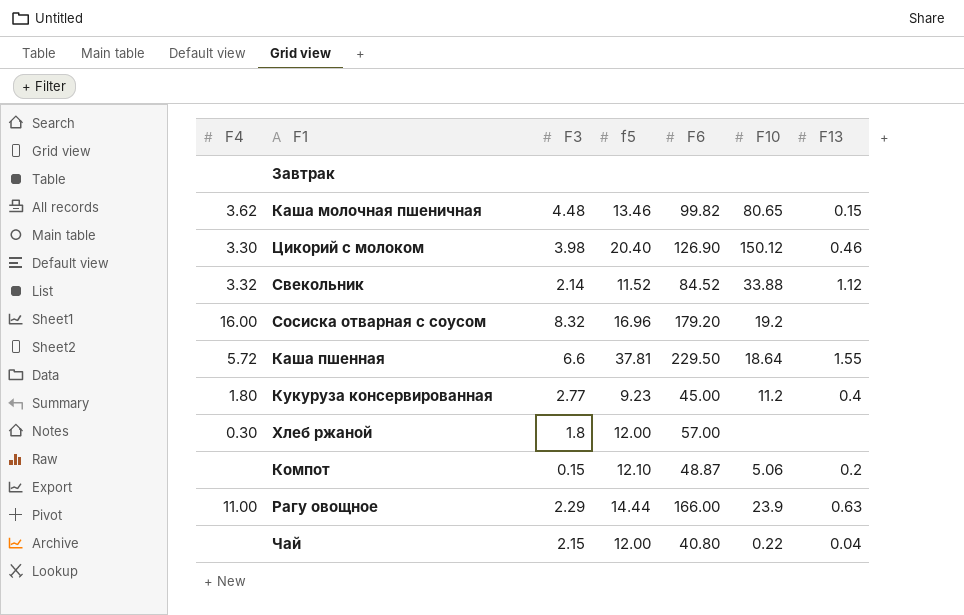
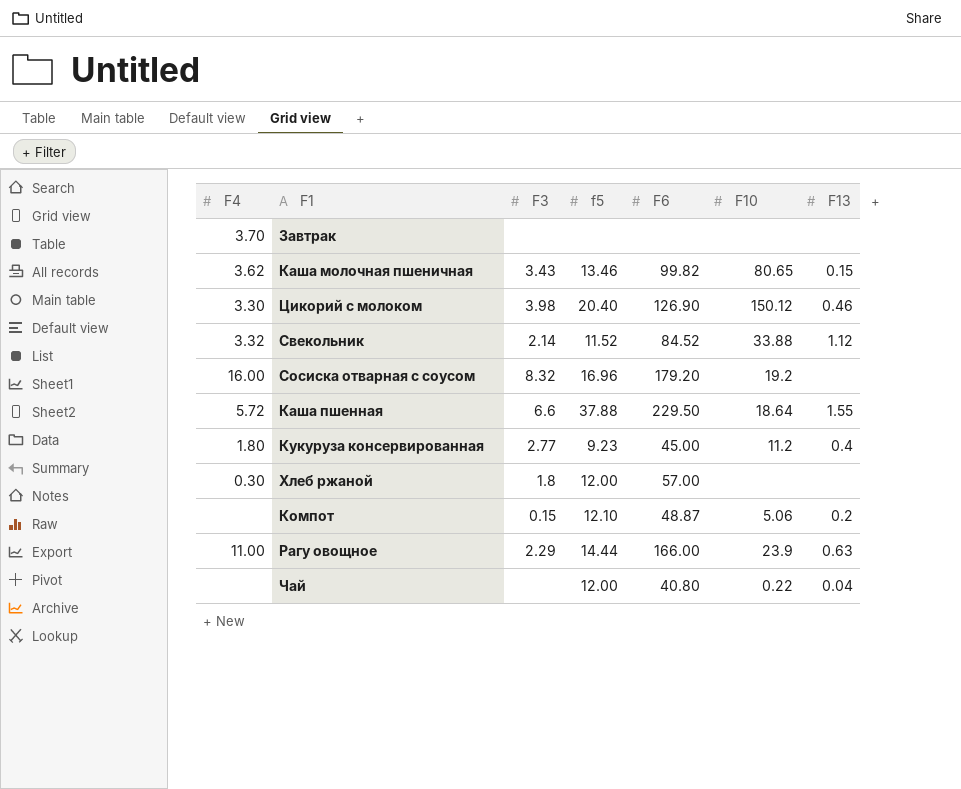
Завтрак | F4: none -> 3.70
Каша молочная пшеничная | F3: 4.48 -> 3.43
Каша пшенная | f5: 37.81 -> 37.88
Чай | F3: 2.15 -> none

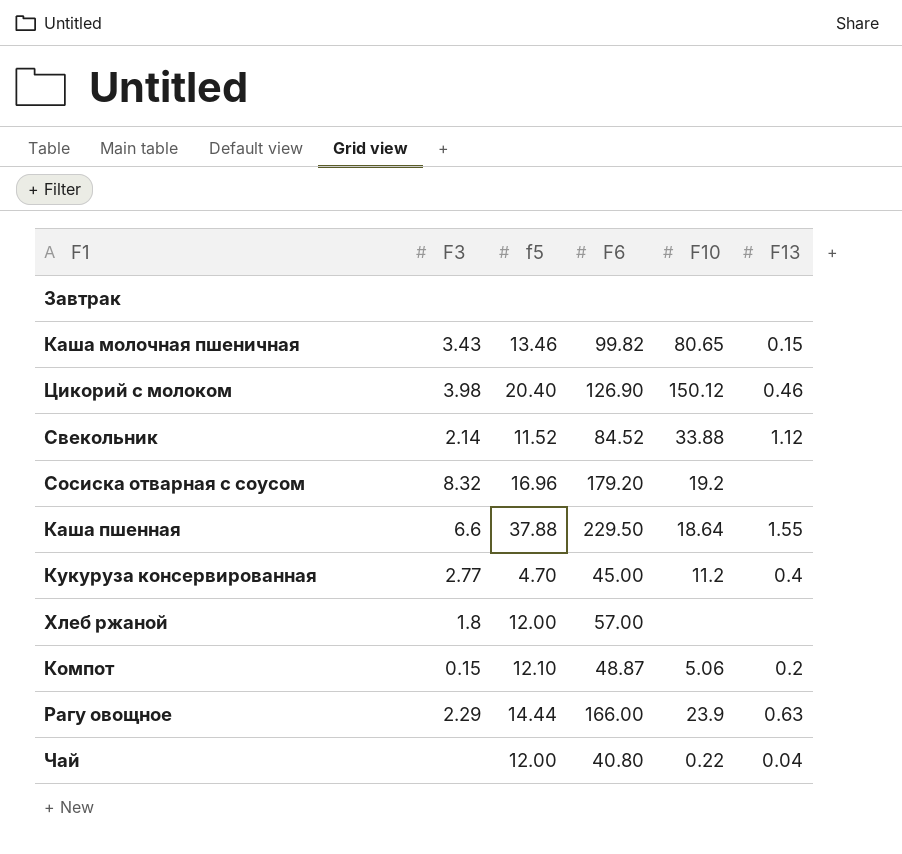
column F4 | position: 1 -> none
Кукуруза консервированная | f5: 9.23 -> 4.70

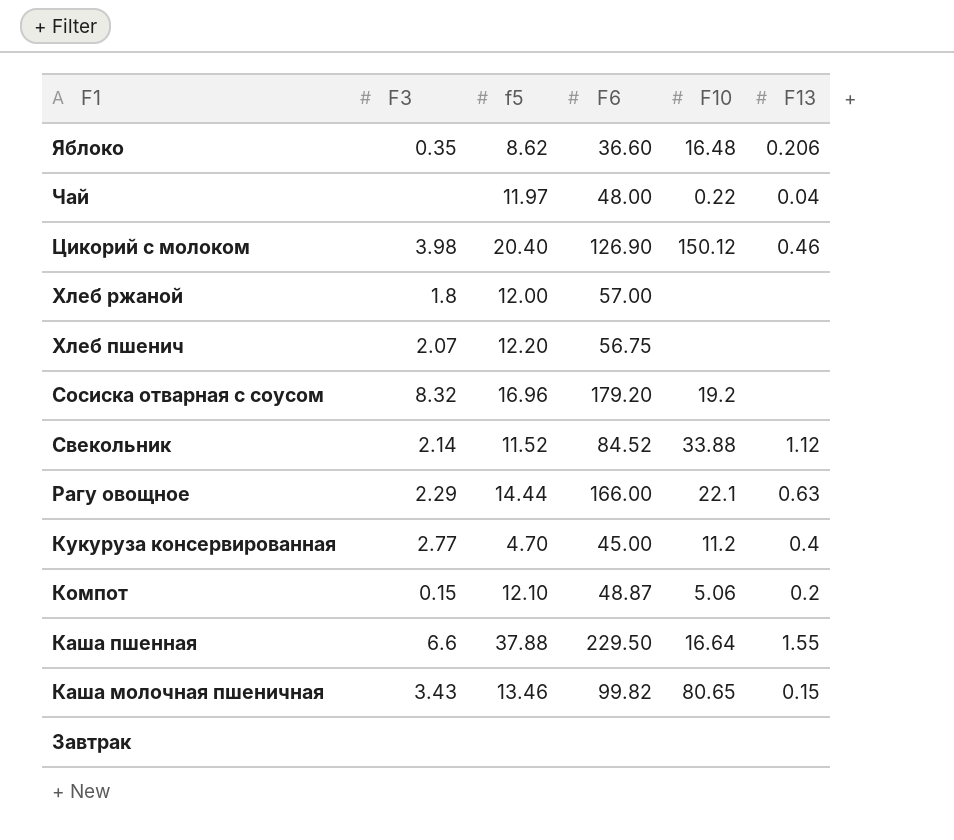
row order: none -> F1 descending
row Яблоко: none -> 0.35 | 8.62 | 36.60 | 16.48 | 0.206
Чай | f5: 12.00 -> 11.97
Чай | F6: 40.80 -> 48.00
row Хлеб пшенич: none -> 2.07 | 12.20 | 56.75 | none | none
Рагу овощное | F10: 23.9 -> 22.1
Каша пшенная | F10: 18.64 -> 16.64

